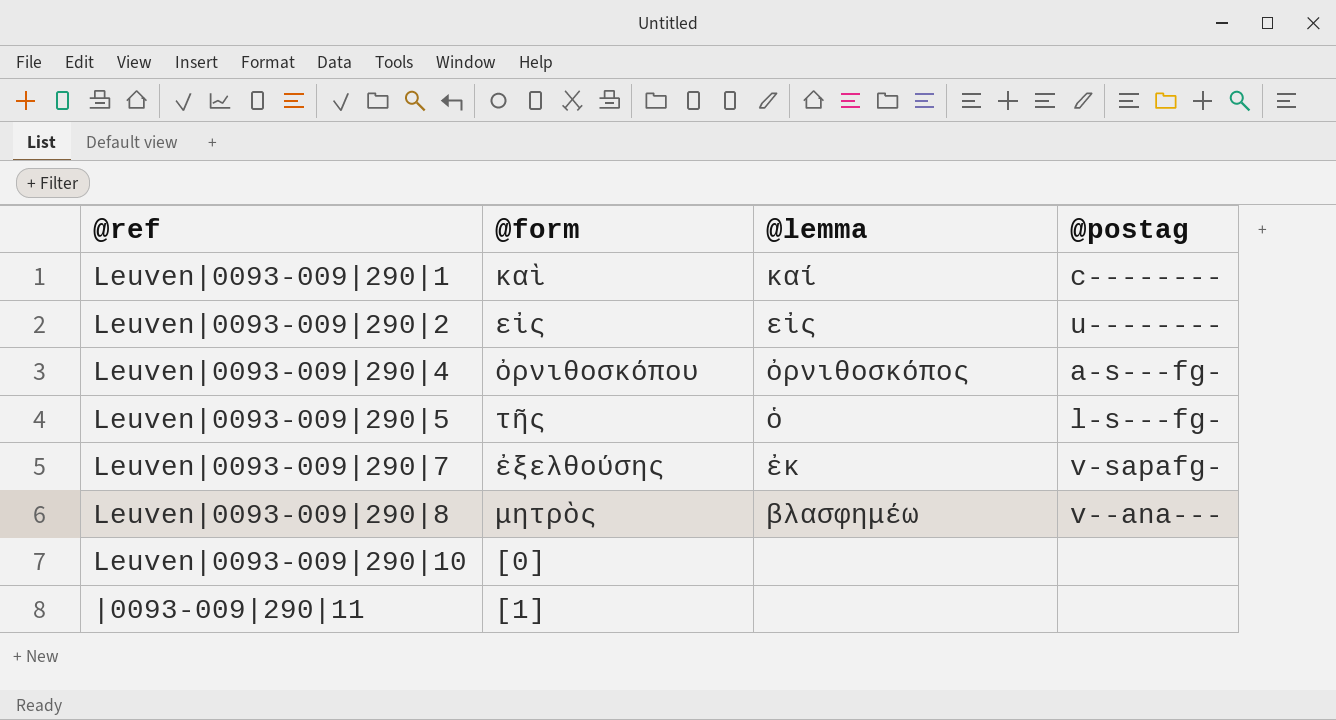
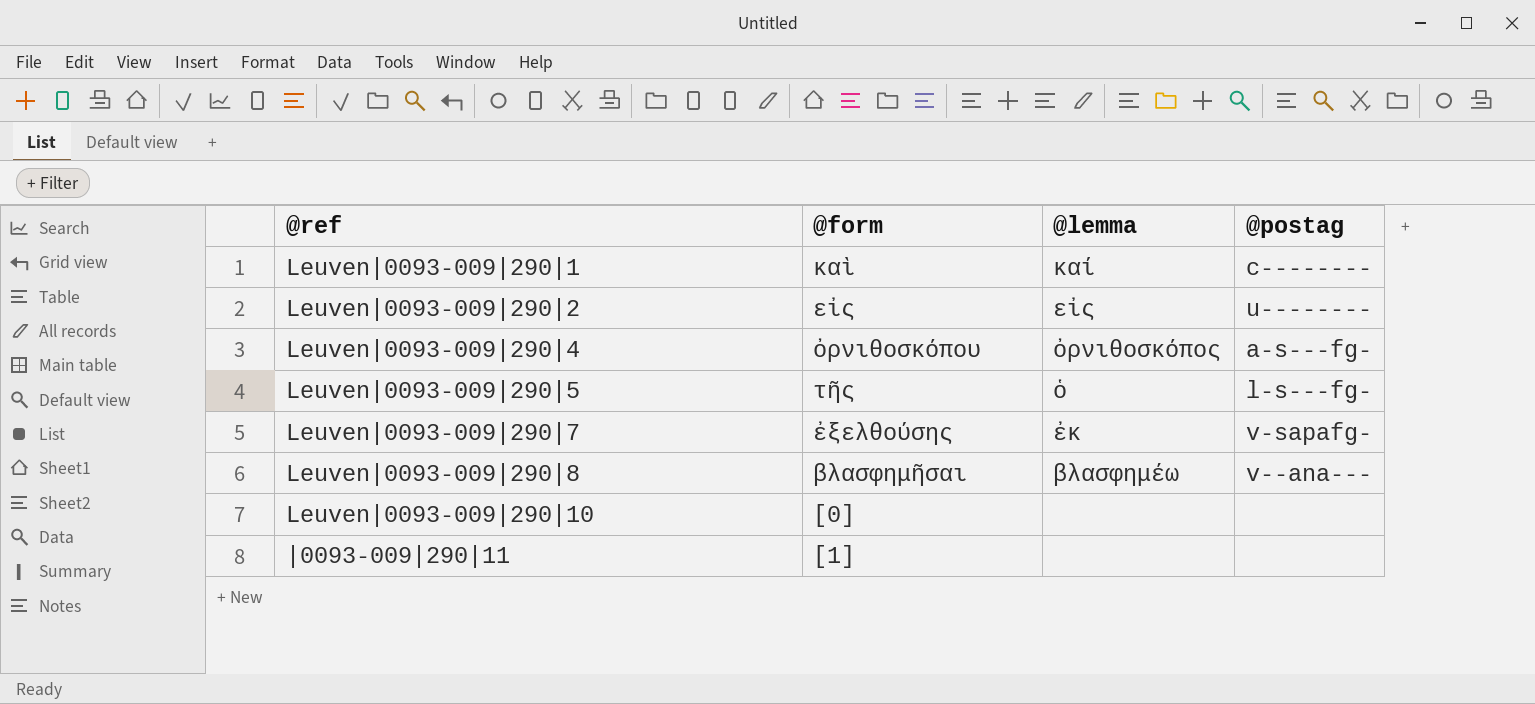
Leuven|0093-009|290|8 | @form: μητρὸς -> βλασφημῆσαι

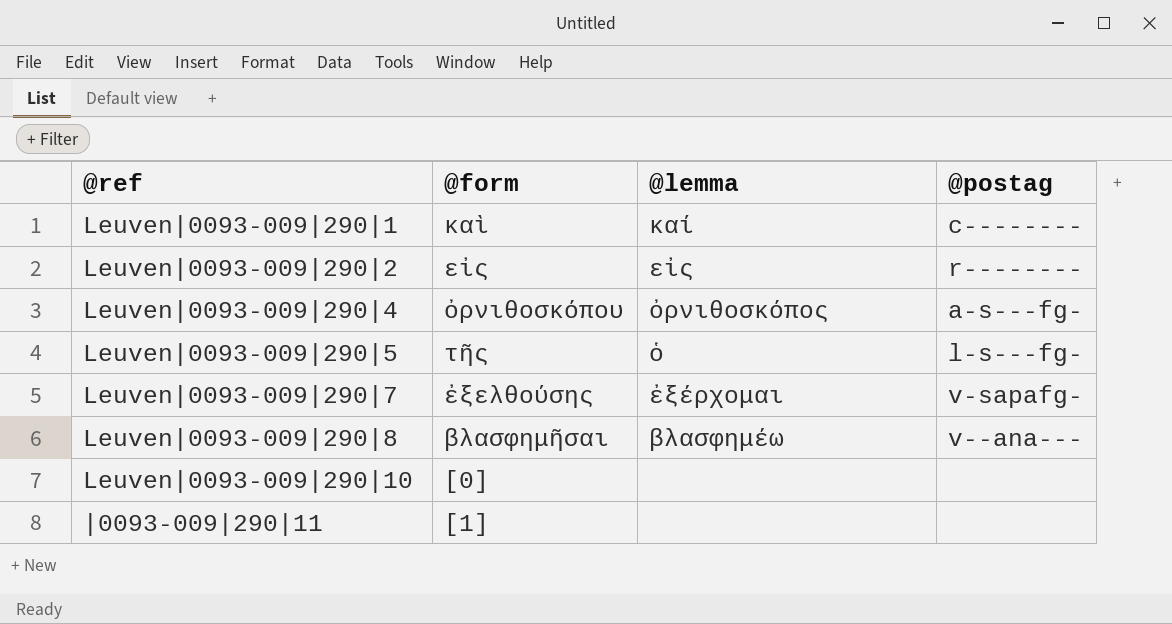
Leuven|0093-009|290|2 | @postag: u-------- -> r--------
Leuven|0093-009|290|7 | @lemma: ἐκ -> ἐξέρχομαι

